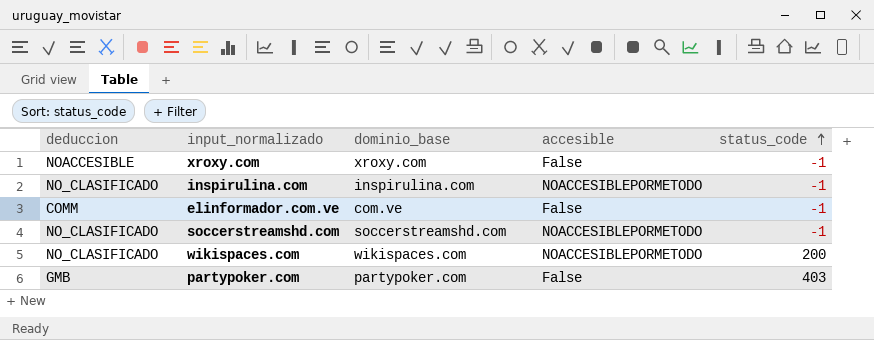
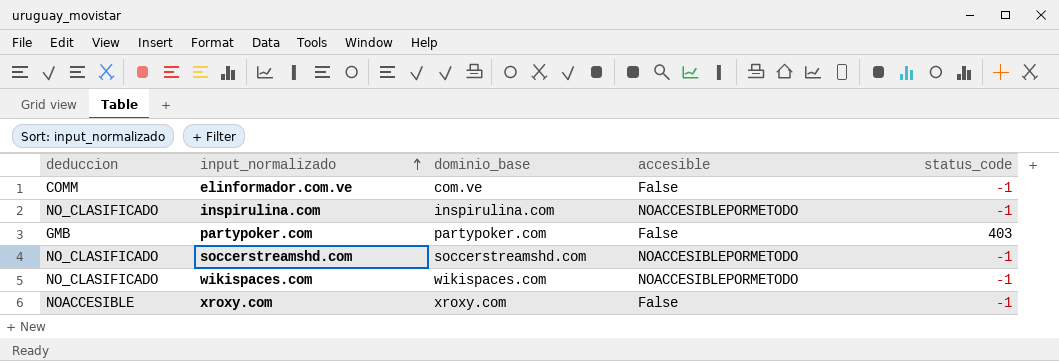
row order: status_code ascending -> input_normalizado ascending
wikispaces.com | status_code: 200 -> -1

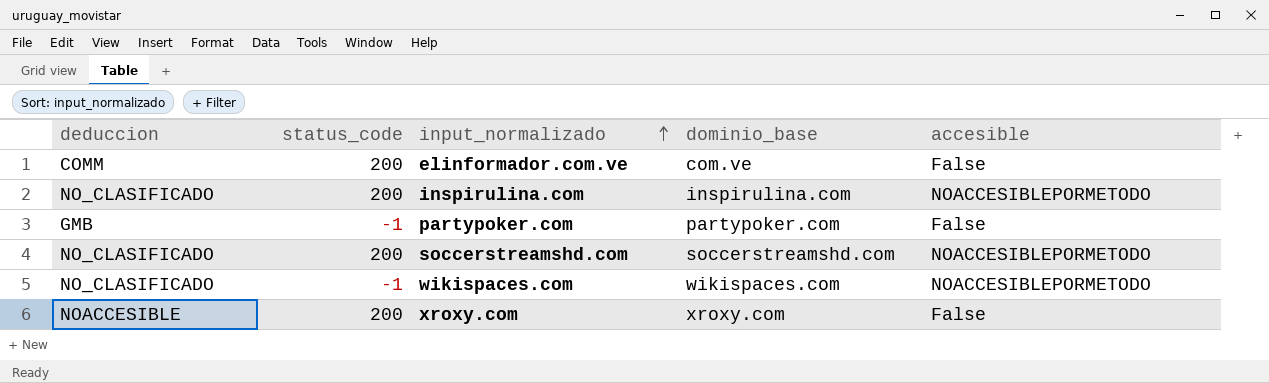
column status_code | position: 5 -> 2
elinformador.com.ve | status_code: -1 -> 200
inspirulina.com | status_code: -1 -> 200
partypoker.com | status_code: 403 -> -1
soccerstreamshd.com | status_code: -1 -> 200
xroxy.com | status_code: -1 -> 200

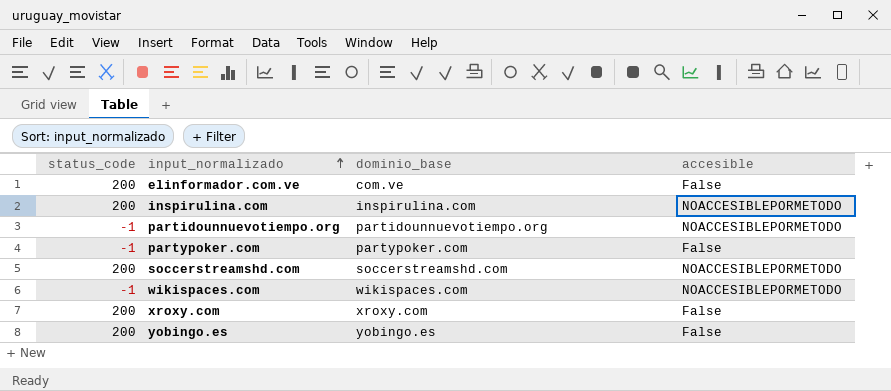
column deduccion | position: 1 -> none
row partidounnuevotiempo.org: none -> -1 | partidounnuevotiempo.org | NOACCESIBLEPORMETODO
row yobingo.es: none -> 200 | yobingo.es | False

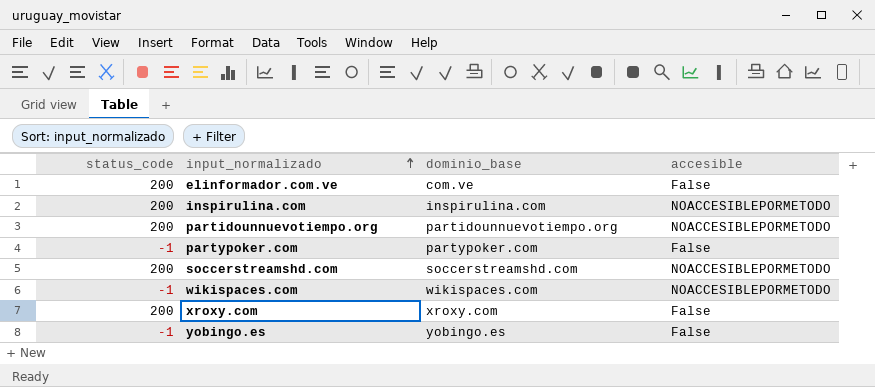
partidounnuevotiempo.org | status_code: -1 -> 200
yobingo.es | status_code: 200 -> -1

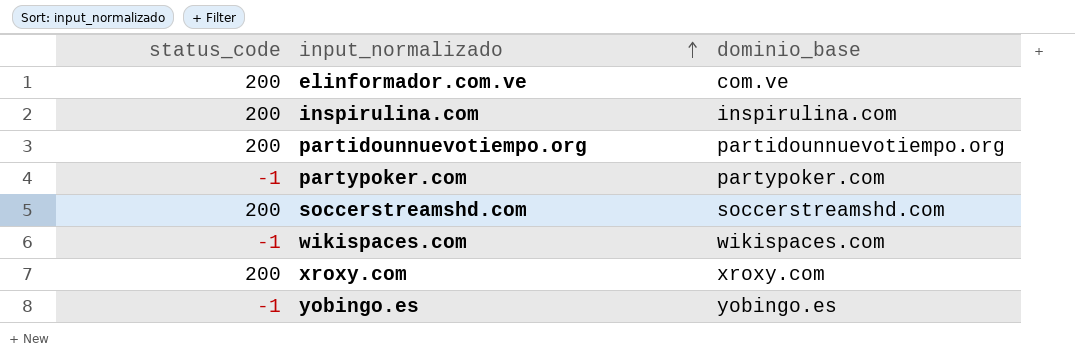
column accesible | position: 4 -> none

